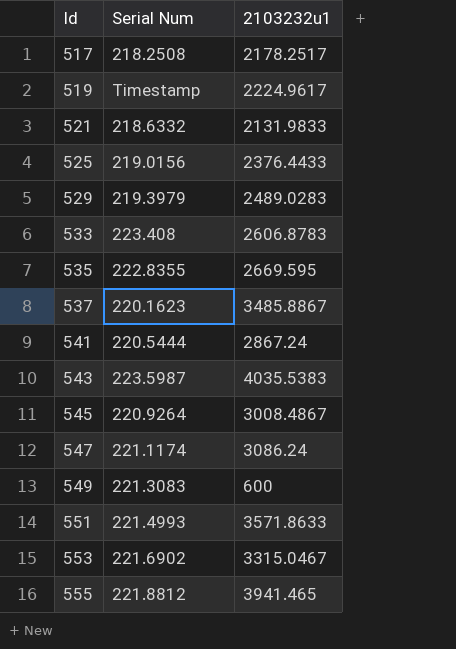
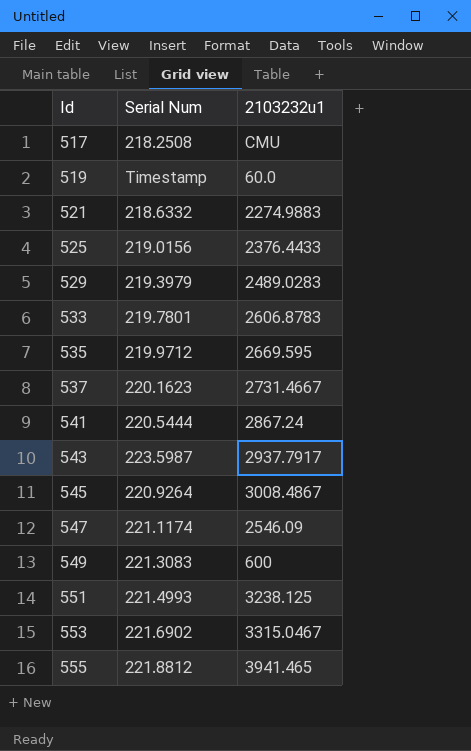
517 | 2103232u1: 2178.2517 -> CMU
519 | 2103232u1: 2224.9617 -> 60.0
521 | 2103232u1: 2131.9833 -> 2274.9883
533 | Serial Num: 223.408 -> 219.7801
535 | Serial Num: 222.8355 -> 219.9712
537 | 2103232u1: 3485.8867 -> 2731.4667
543 | 2103232u1: 4035.5383 -> 2937.7917
547 | 2103232u1: 3086.24 -> 2546.09
551 | 2103232u1: 3571.8633 -> 3238.125

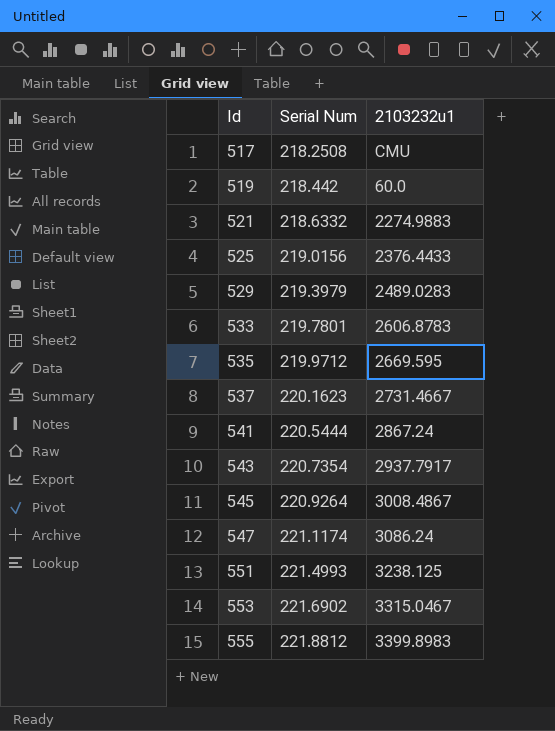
row 549: 221.3083 | 600 -> none
519 | Serial Num: Timestamp -> 218.442
543 | Serial Num: 223.5987 -> 220.7354
547 | 2103232u1: 2546.09 -> 3086.24
555 | 2103232u1: 3941.465 -> 3399.8983

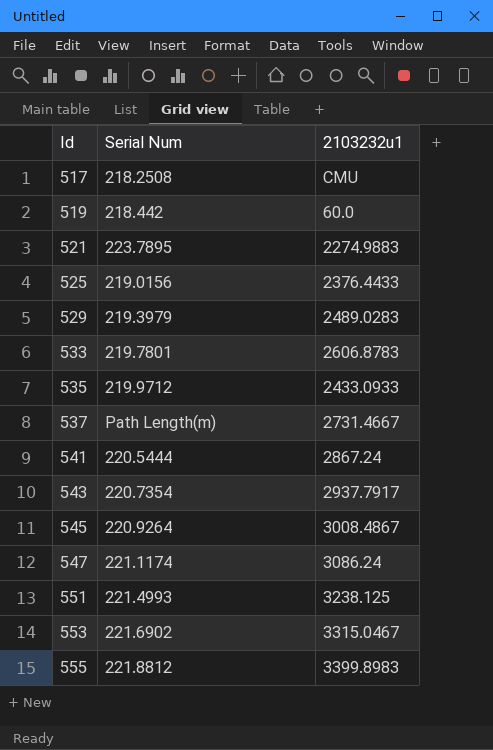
521 | Serial Num: 218.6332 -> 223.7895
535 | 2103232u1: 2669.595 -> 2433.0933
537 | Serial Num: 220.1623 -> Path Length(m)

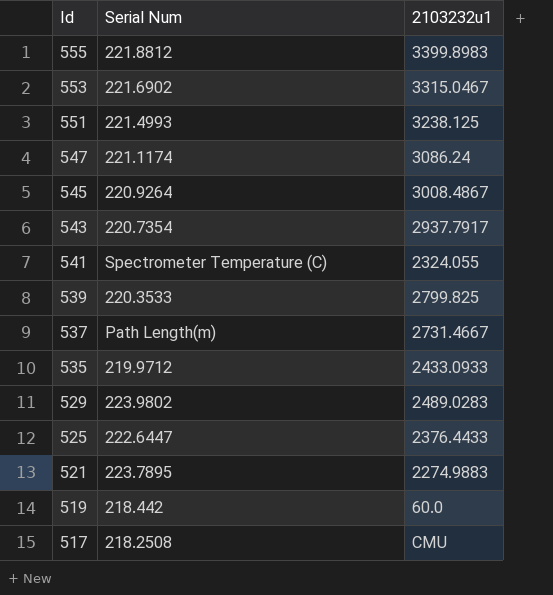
row order: Id ascending -> Id descending
row 533: 219.7801 | 2606.8783 -> none
541 | Serial Num: 220.5444 -> Spectrometer Temperature (C)
541 | 2103232u1: 2867.24 -> 2324.055
row 539: none -> 220.3533 | 2799.825
529 | Serial Num: 219.3979 -> 223.9802
525 | Serial Num: 219.0156 -> 222.6447

